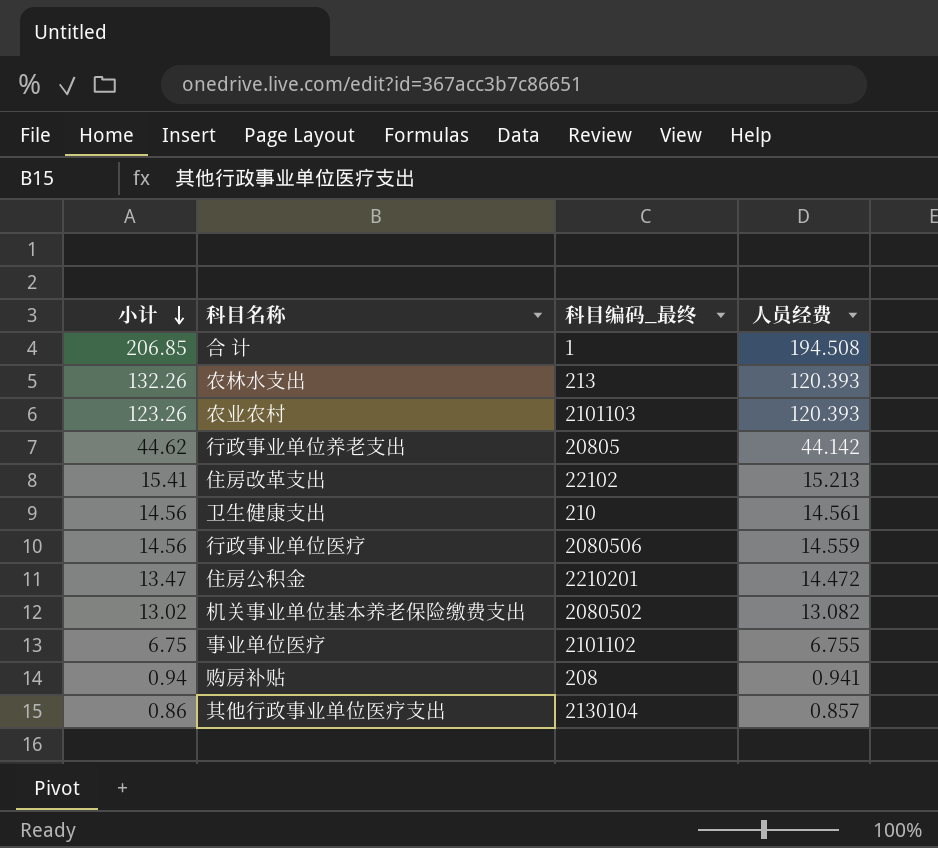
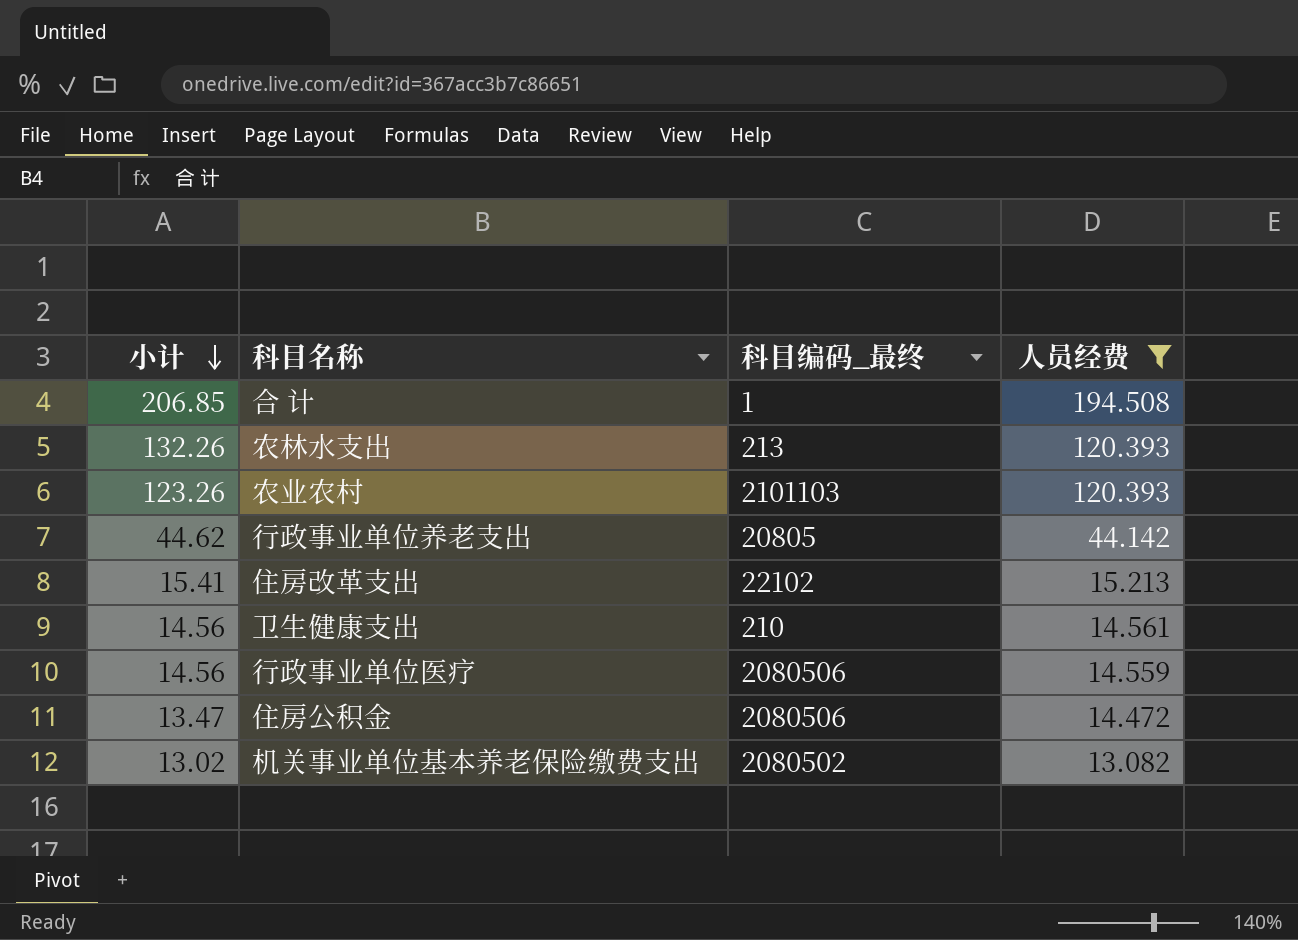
filter: none -> 人员经费 >= 13.082
住房公积金 | 科目编码_最终: 2210201 -> 2080506

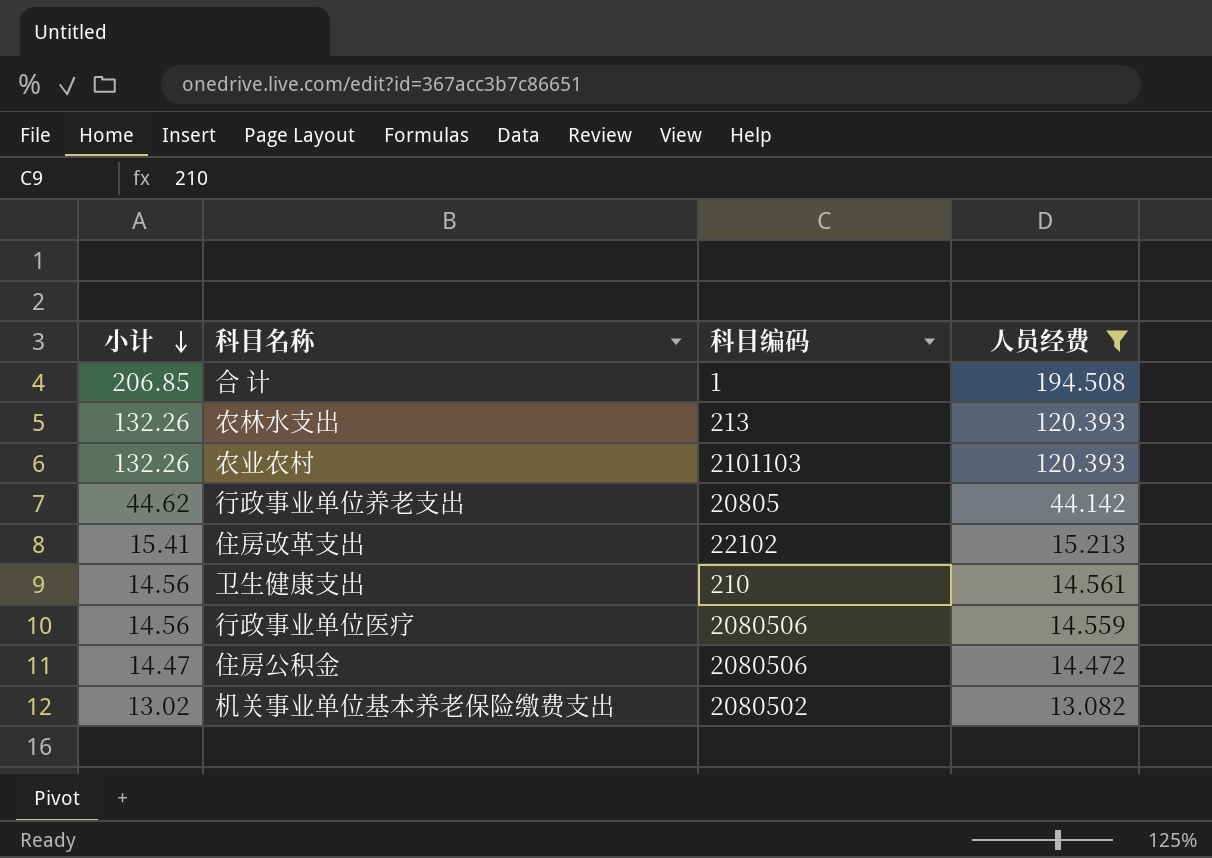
column name: 科目编码_最终 -> 科目编码
农业农村 | 小计: 123.26 -> 132.26
住房公积金 | 小计: 13.47 -> 14.47

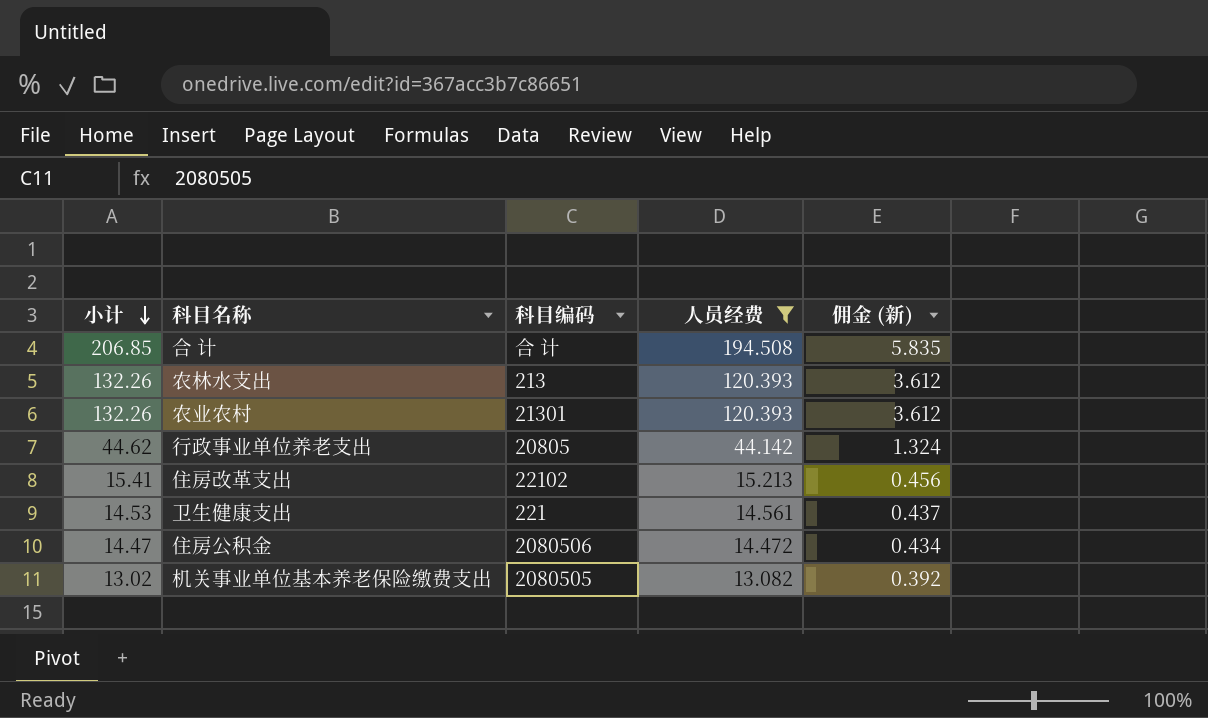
column 佣金 (新) | formula: none -> [人员经费] * 0.03
row 行政事业单位医疗: 14.56 | 2080506 | 14.559 -> none
合 计 | 科目编码: 1 -> 合 计
农业农村 | 科目编码: 2101103 -> 21301
卫生健康支出 | 小计: 14.56 -> 14.53
卫生健康支出 | 科目编码: 210 -> 221
机关事业单位基本养老保险缴费支出 | 科目编码: 2080502 -> 2080505

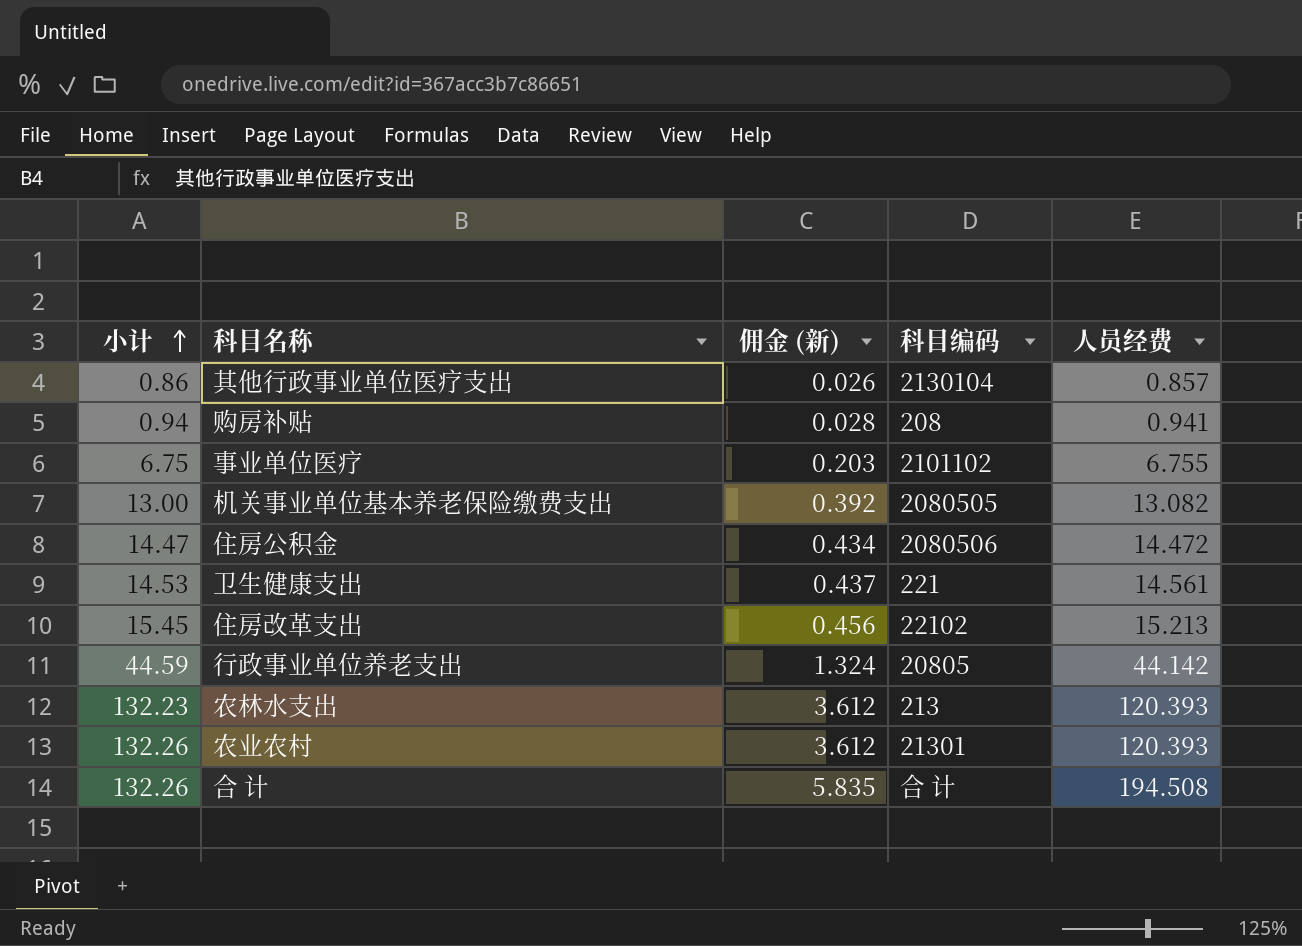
filter: 人员经费 >= 13.082 -> none
row order: 小计 descending -> 小计 ascending
column 佣金 (新) | position: 5 -> 3
机关事业单位基本养老保险缴费支出 | 小计: 13.02 -> 13.00
住房改革支出 | 小计: 15.41 -> 15.45
行政事业单位养老支出 | 小计: 44.62 -> 44.59
农林水支出 | 小计: 132.26 -> 132.23
合 计 | 小计: 206.85 -> 132.26

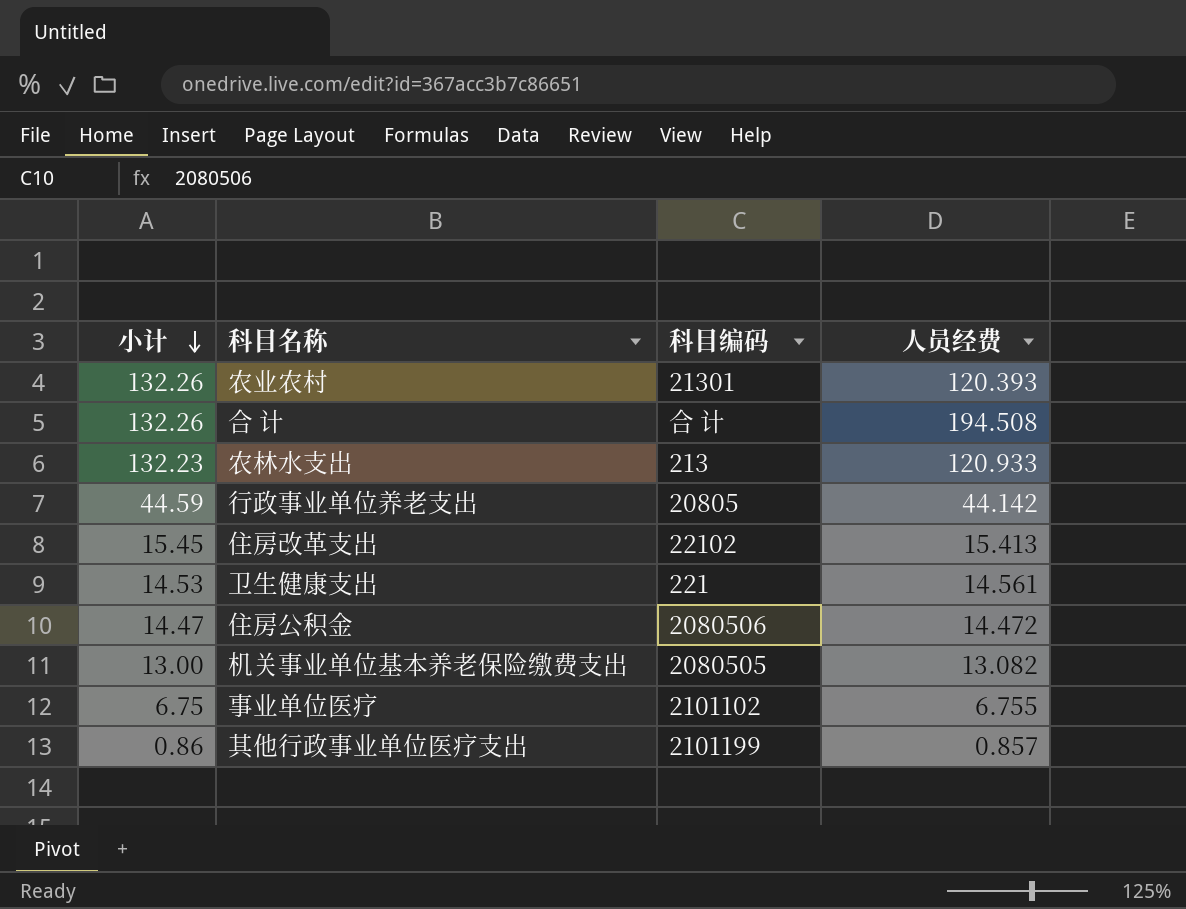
row order: 小计 ascending -> 小计 descending
column 佣金 (新) | formula: [人员经费] * 0.03 -> none
row 购房补贴: 0.94 | 0.028 | 208 | 0.941 -> none
农林水支出 | 人员经费: 120.393 -> 120.933
住房改革支出 | 人员经费: 15.213 -> 15.413
其他行政事业单位医疗支出 | 科目编码: 2130104 -> 2101199

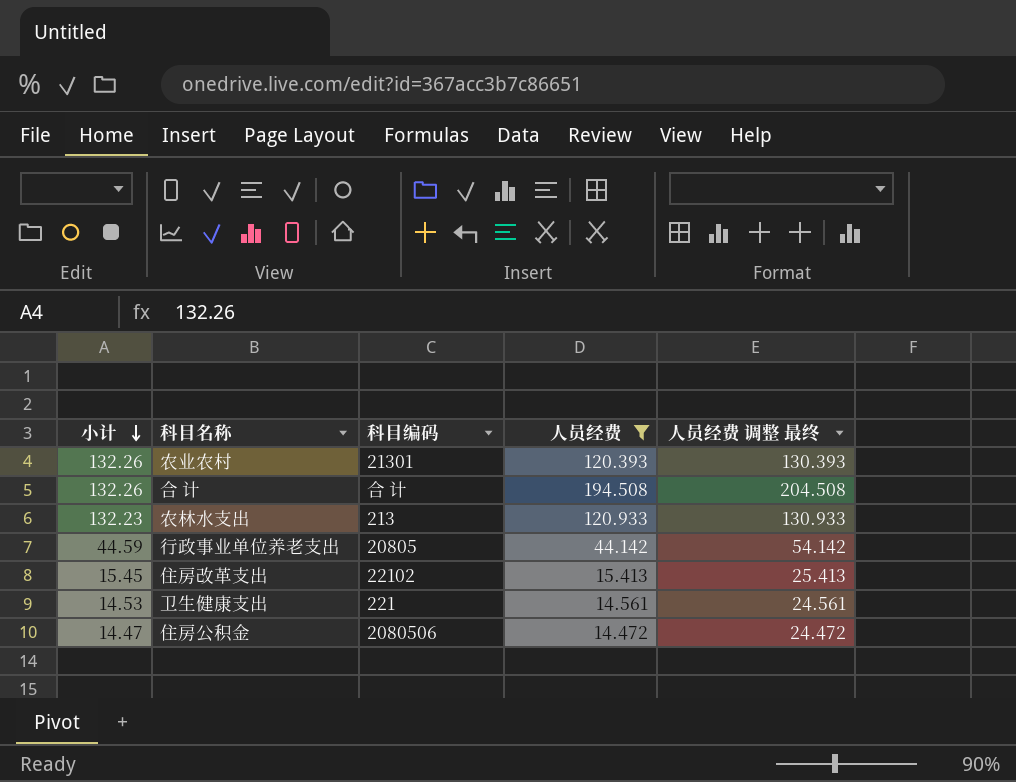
filter: none -> 人员经费 >= 14.472
column 人员经费 调整 最终 | formula: none -> [人员经费] + 10

